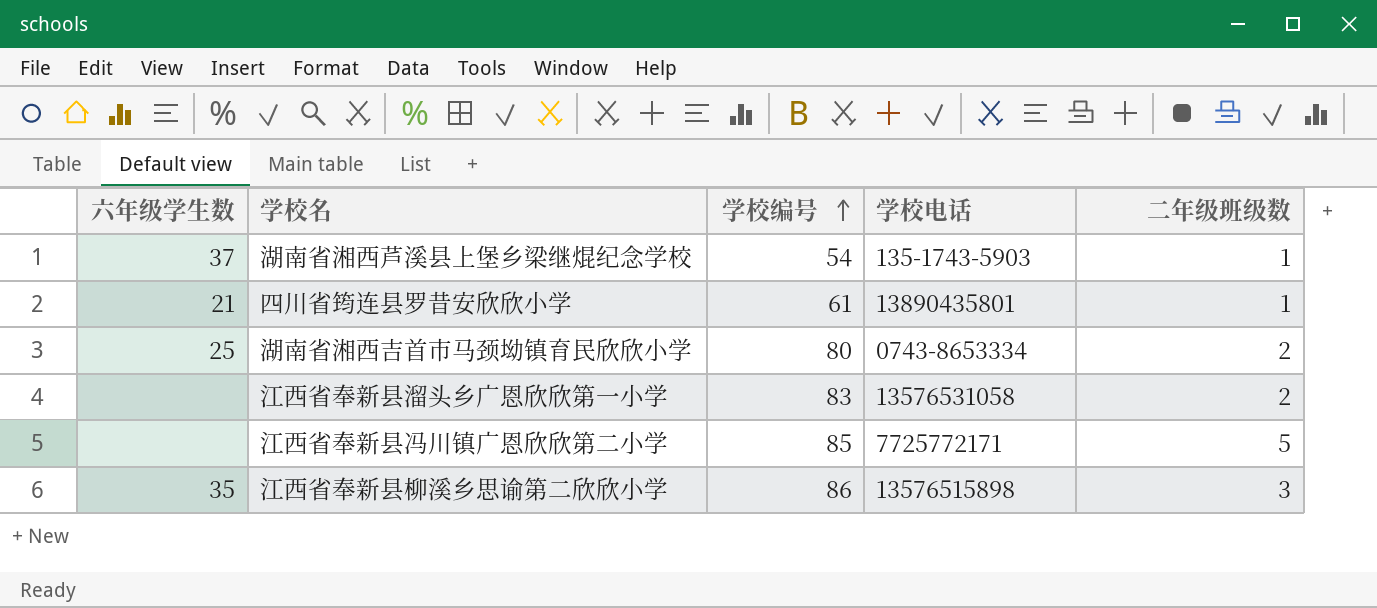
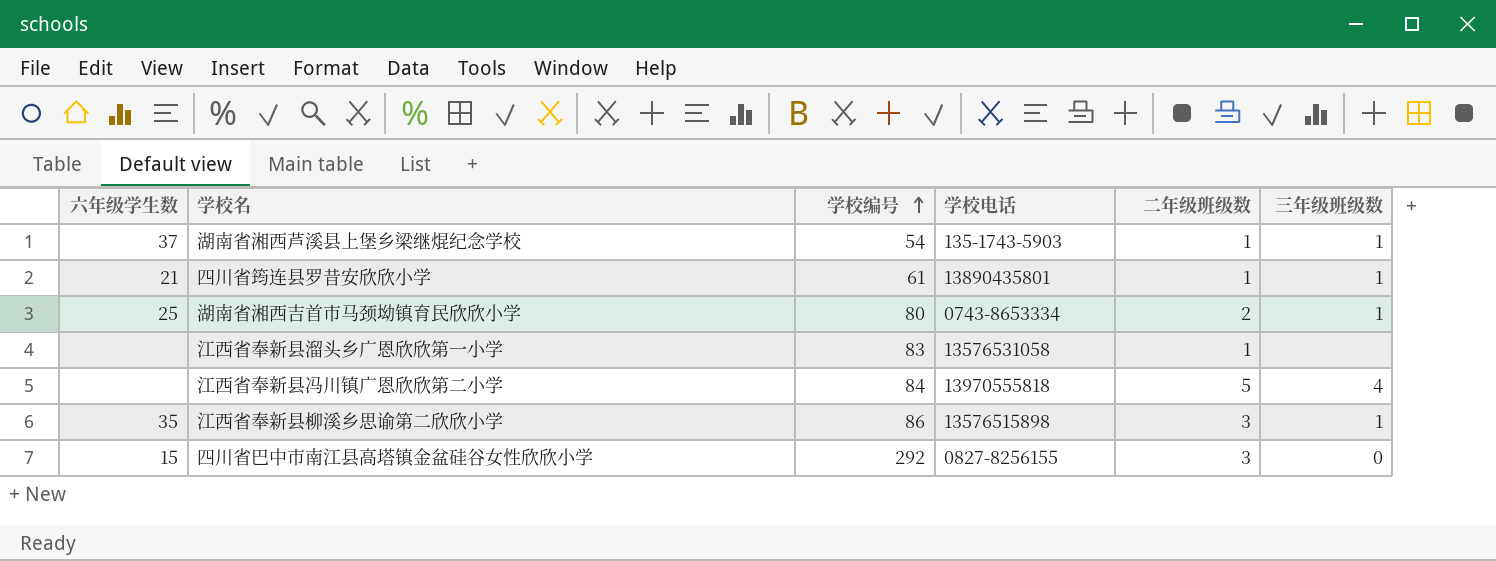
column 三年级班级数 | position: none -> 6
江西省奉新县溜头乡广恩欣欣第一小学 | 二年级班级数: 2 -> 1
江西省奉新县冯川镇广恩欣欣第二小学 | 学校编号: 85 -> 84
江西省奉新县冯川镇广恩欣欣第二小学 | 学校电话: 7725772171 -> 13970555818
row 四川省巴中市南江县高塔镇金盆硅谷女性欣欣小学: none -> 15 | 292 | 0827-8256155 | 3 | 0

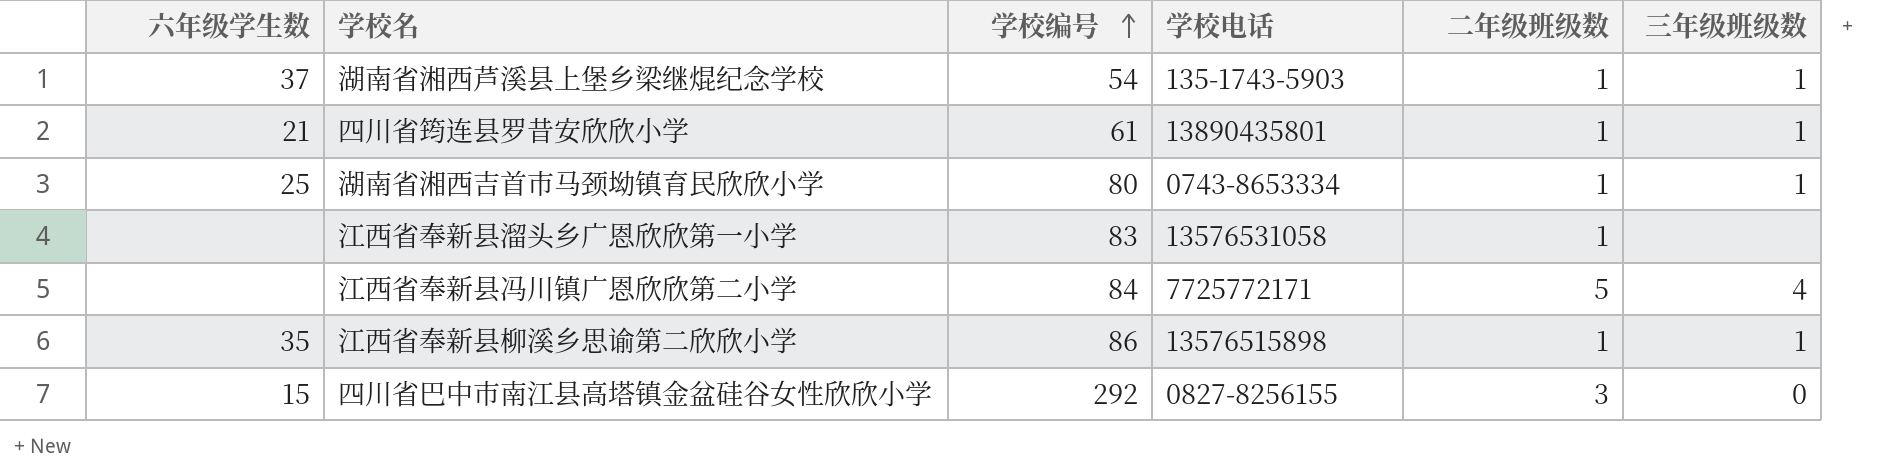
湖南省湘西吉首市马颈坳镇育民欣欣小学 | 二年级班级数: 2 -> 1
江西省奉新县冯川镇广恩欣欣第二小学 | 学校电话: 13970555818 -> 7725772171
江西省奉新县柳溪乡思谕第二欣欣小学 | 二年级班级数: 3 -> 1

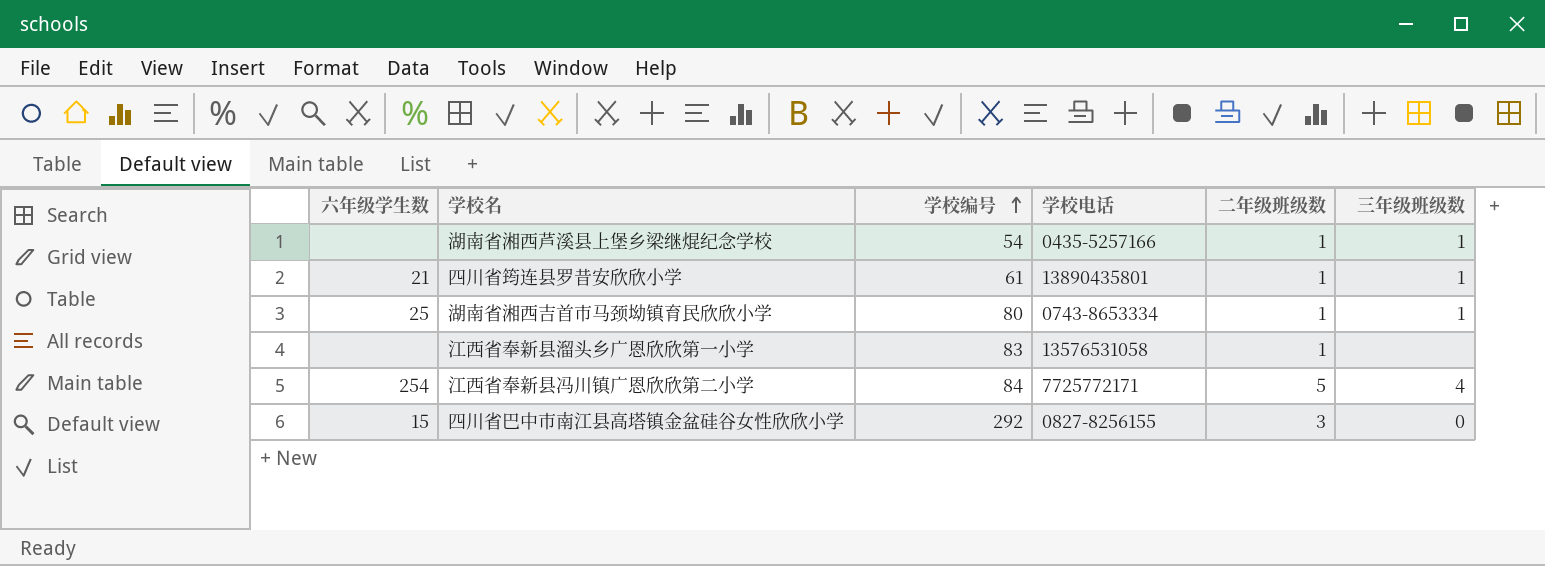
row 江西省奉新县柳溪乡思谕第二欣欣小学: 35 | 86 | 13576515898 | 1 | 1 -> none
湖南省湘西芦溪县上堡乡梁继焜纪念学校 | 六年级学生数: 37 -> none
湖南省湘西芦溪县上堡乡梁继焜纪念学校 | 学校电话: 135-1743-5903 -> 0435-5257166
江西省奉新县冯川镇广恩欣欣第二小学 | 六年级学生数: none -> 254

